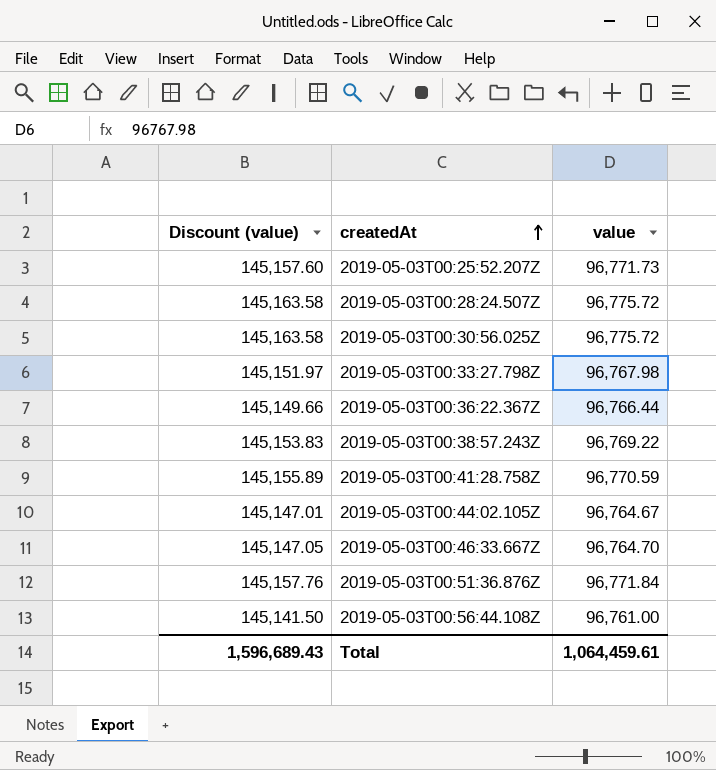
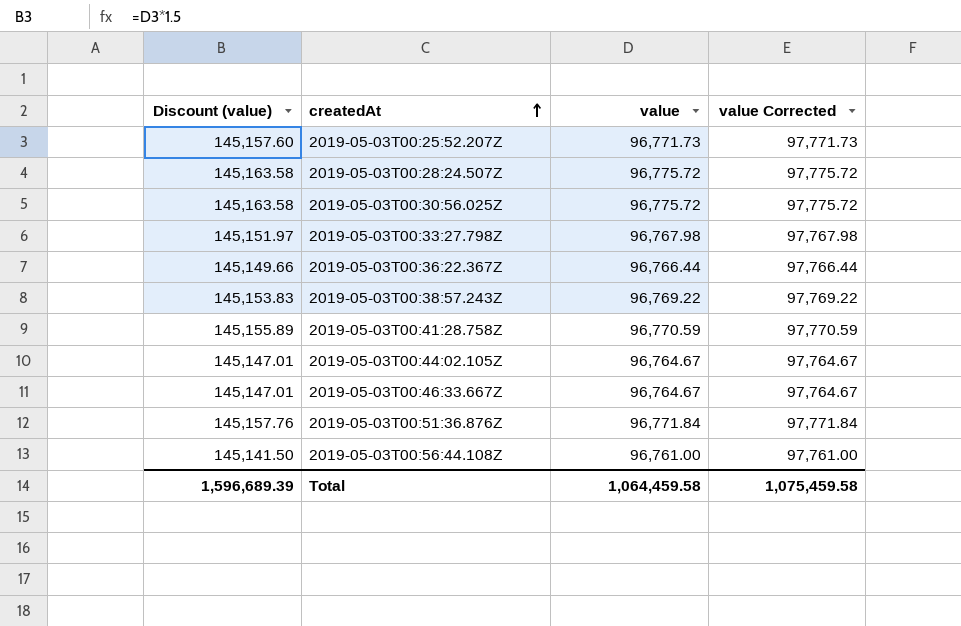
column value Corrected | formula: none -> [value] + 1000
2019-05-03T00:46:33.667Z | Discount (value): 145,147.05 -> 145,147.01
2019-05-03T00:46:33.667Z | value: 96,764.70 -> 96,764.67
Total | Discount (value): 1,596,689.43 -> 1,596,689.39
Total | value: 1,064,459.61 -> 1,064,459.58

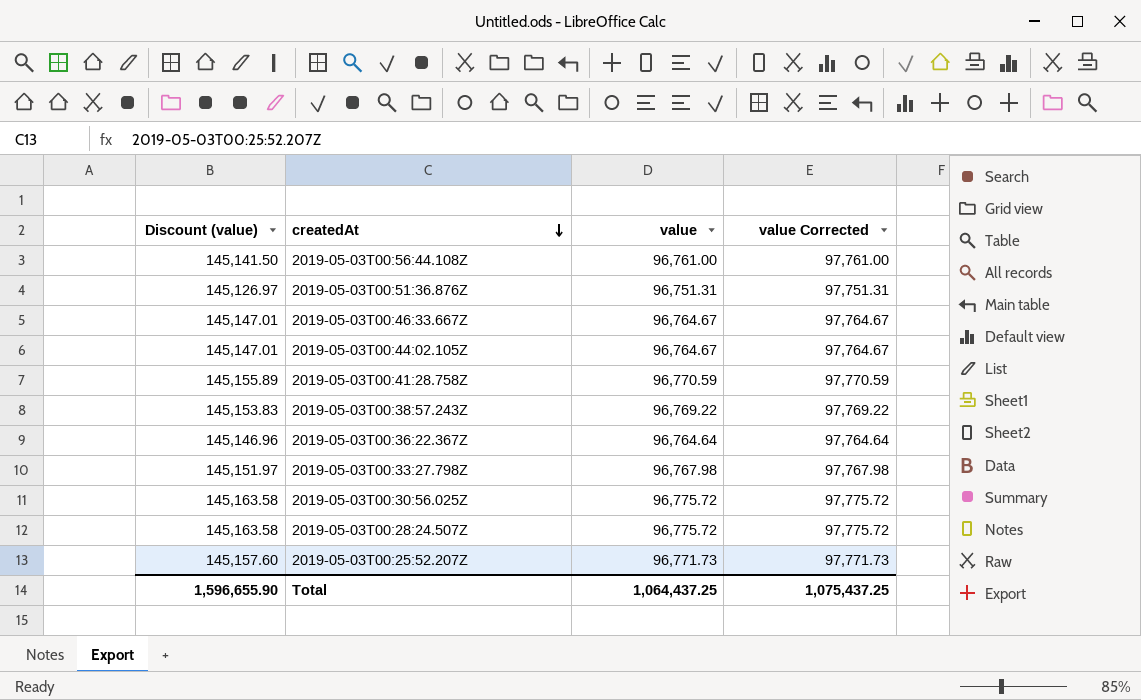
row order: createdAt ascending -> createdAt descending
2019-05-03T00:51:36.876Z | Discount (value): 145,157.76 -> 145,126.97
2019-05-03T00:51:36.876Z | value: 96,771.84 -> 96,751.31
2019-05-03T00:51:36.876Z | value Corrected: 97,771.84 -> 97,751.31
2019-05-03T00:36:22.367Z | Discount (value): 145,149.66 -> 145,146.96
2019-05-03T00:36:22.367Z | value: 96,766.44 -> 96,764.64
2019-05-03T00:36:22.367Z | value Corrected: 97,766.44 -> 97,764.64
Total | Discount (value): 1,596,689.39 -> 1,596,655.90
Total | value: 1,064,459.58 -> 1,064,437.25
Total | value Corrected: 1,075,459.58 -> 1,075,437.25

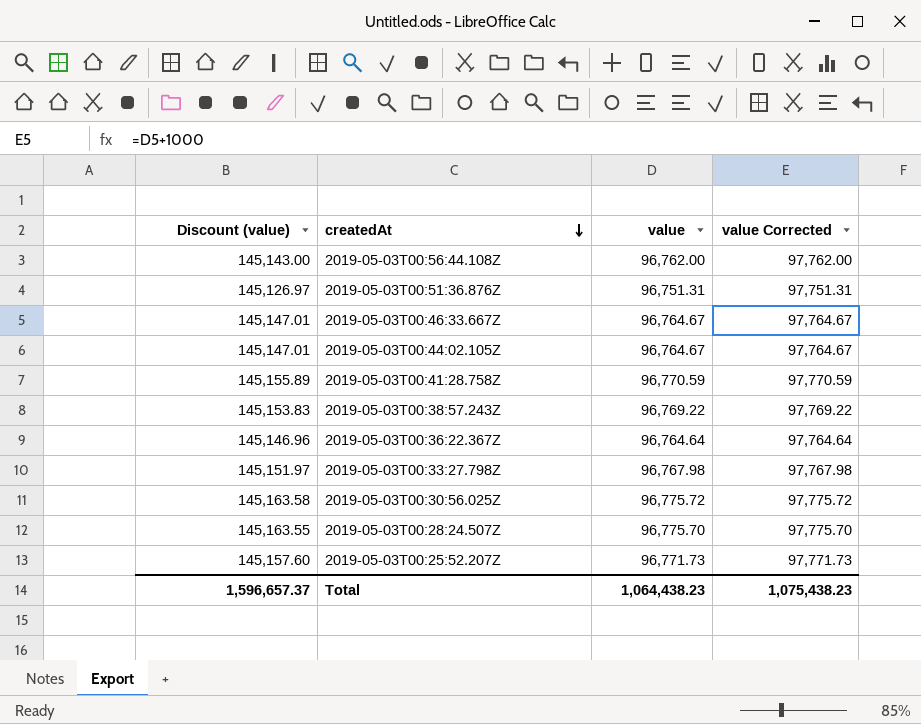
2019-05-03T00:56:44.108Z | Discount (value): 145,141.50 -> 145,143.00
2019-05-03T00:56:44.108Z | value: 96,761.00 -> 96,762.00
2019-05-03T00:56:44.108Z | value Corrected: 97,761.00 -> 97,762.00
2019-05-03T00:28:24.507Z | Discount (value): 145,163.58 -> 145,163.55
2019-05-03T00:28:24.507Z | value: 96,775.72 -> 96,775.70
2019-05-03T00:28:24.507Z | value Corrected: 97,775.72 -> 97,775.70
Total | Discount (value): 1,596,655.90 -> 1,596,657.37
Total | value: 1,064,437.25 -> 1,064,438.23
Total | value Corrected: 1,075,437.25 -> 1,075,438.23

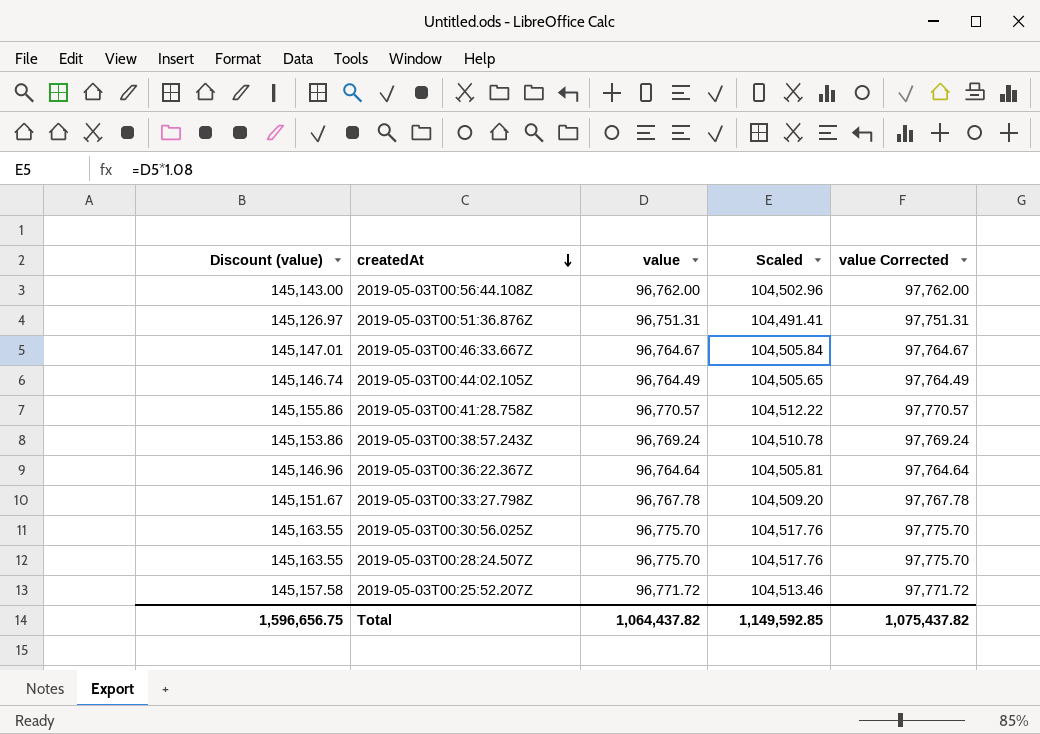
column Scaled | formula: none -> [value] * 1.08
2019-05-03T00:44:02.105Z | Discount (value): 145,147.01 -> 145,146.74
2019-05-03T00:44:02.105Z | value: 96,764.67 -> 96,764.49
2019-05-03T00:44:02.105Z | value Corrected: 97,764.67 -> 97,764.49
2019-05-03T00:41:28.758Z | Discount (value): 145,155.89 -> 145,155.86
2019-05-03T00:41:28.758Z | value: 96,770.59 -> 96,770.57
2019-05-03T00:41:28.758Z | value Corrected: 97,770.59 -> 97,770.57
2019-05-03T00:38:57.243Z | Discount (value): 145,153.83 -> 145,153.86
2019-05-03T00:38:57.243Z | value: 96,769.22 -> 96,769.24
2019-05-03T00:38:57.243Z | value Corrected: 97,769.22 -> 97,769.24
2019-05-03T00:33:27.798Z | Discount (value): 145,151.97 -> 145,151.67
2019-05-03T00:33:27.798Z | value: 96,767.98 -> 96,767.78
2019-05-03T00:33:27.798Z | value Corrected: 97,767.98 -> 97,767.78
2019-05-03T00:30:56.025Z | Discount (value): 145,163.58 -> 145,163.55
2019-05-03T00:30:56.025Z | value: 96,775.72 -> 96,775.70
2019-05-03T00:30:56.025Z | value Corrected: 97,775.72 -> 97,775.70
2019-05-03T00:25:52.207Z | Discount (value): 145,157.60 -> 145,157.58
2019-05-03T00:25:52.207Z | value: 96,771.73 -> 96,771.72
2019-05-03T00:25:52.207Z | value Corrected: 97,771.73 -> 97,771.72
Total | Discount (value): 1,596,657.37 -> 1,596,656.75
Total | value: 1,064,438.23 -> 1,064,437.82
Total | value Corrected: 1,075,438.23 -> 1,075,437.82

